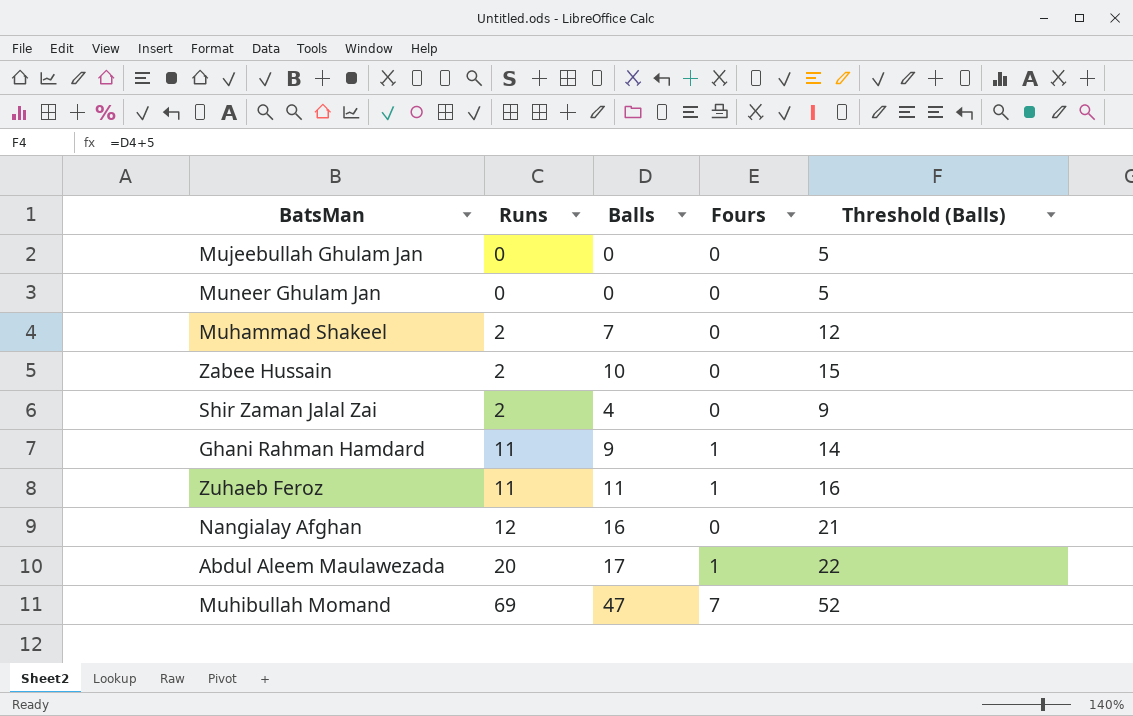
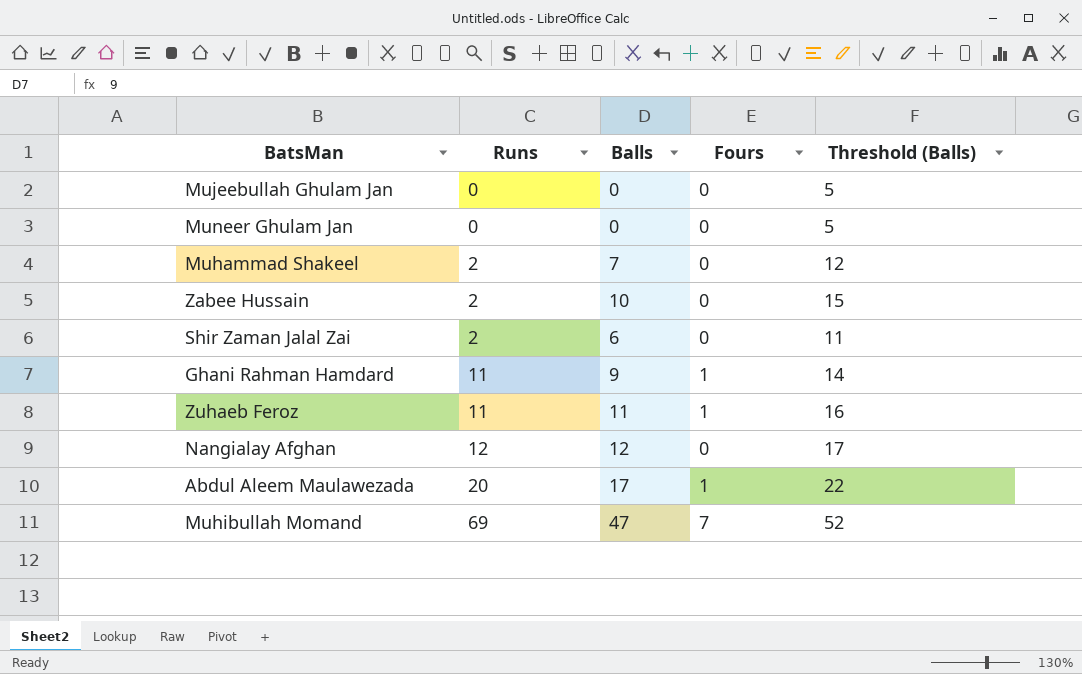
Shir Zaman Jalal Zai | Balls: 4 -> 6
Shir Zaman Jalal Zai | Threshold (Balls): 9 -> 11
Nangialay Afghan | Balls: 16 -> 12
Nangialay Afghan | Threshold (Balls): 21 -> 17

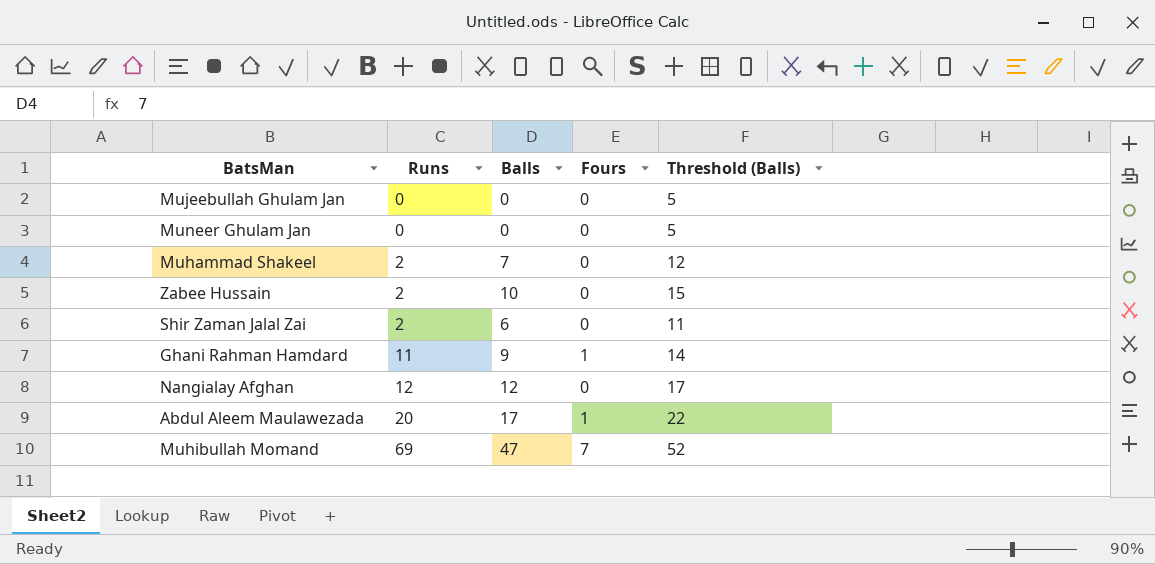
row Zuhaeb Feroz: 11 | 11 | 1 | 16 -> none

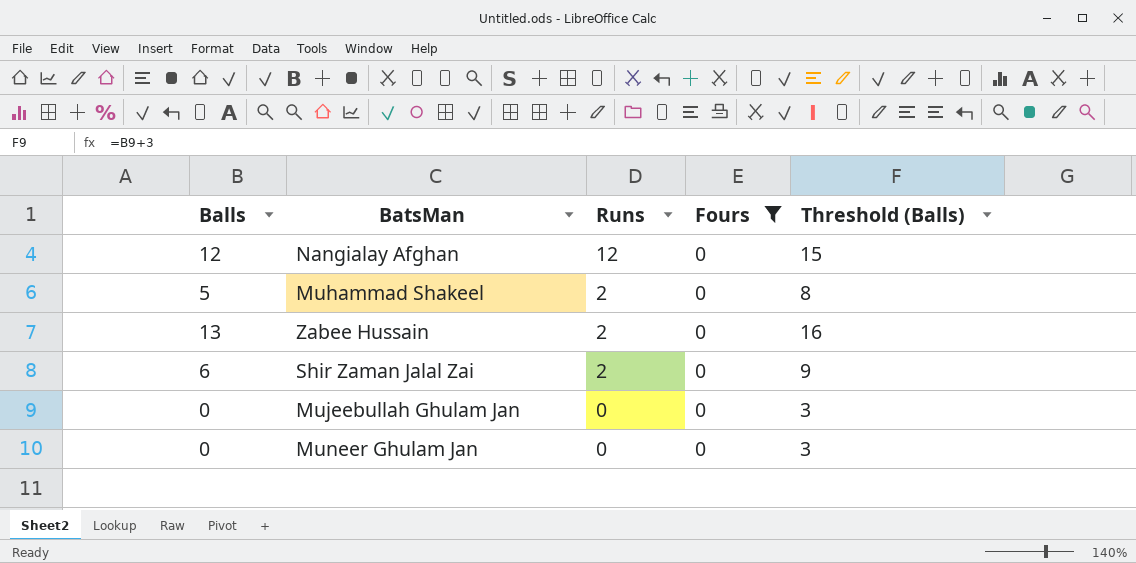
filter: none -> Fours = 0
row order: Runs ascending -> Runs descending
column Balls | position: 3 -> 1
column Threshold (Balls) | formula: [Balls] + 5 -> [Balls] + 3
Muhammad Shakeel | Balls: 7 -> 5
Zabee Hussain | Balls: 10 -> 13

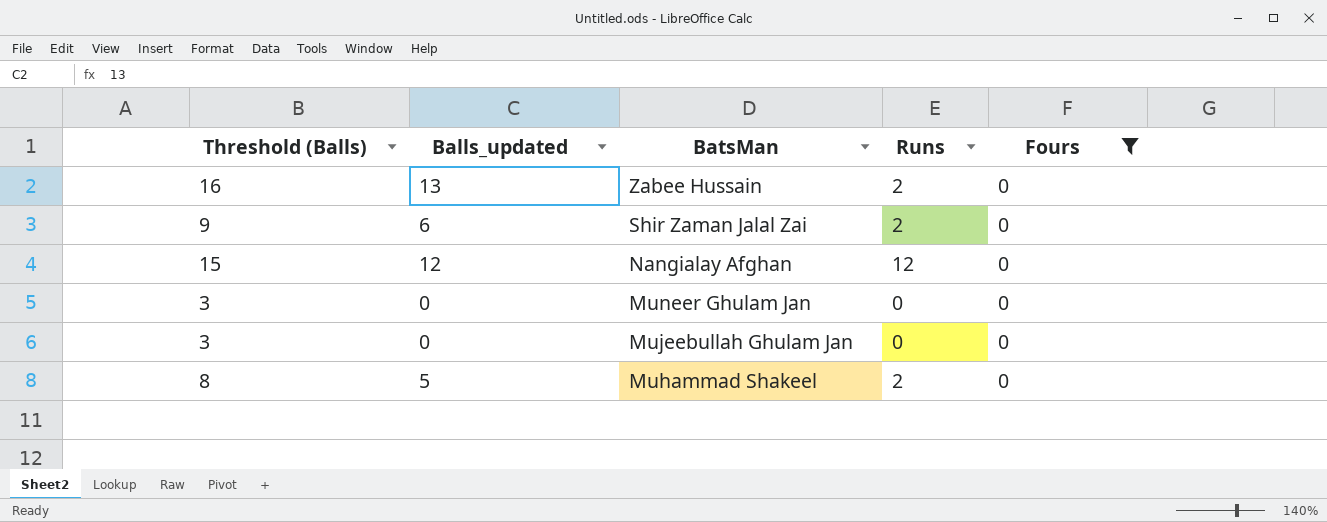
row order: Runs descending -> BatsMan descending
column Threshold (Balls) | position: 5 -> 1
column name: Balls -> Balls_updated

